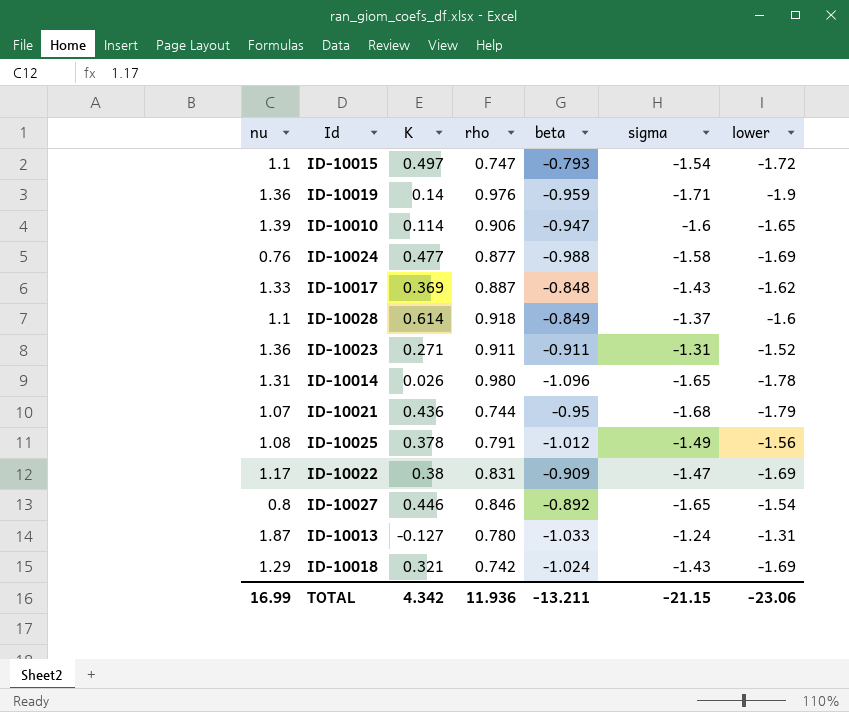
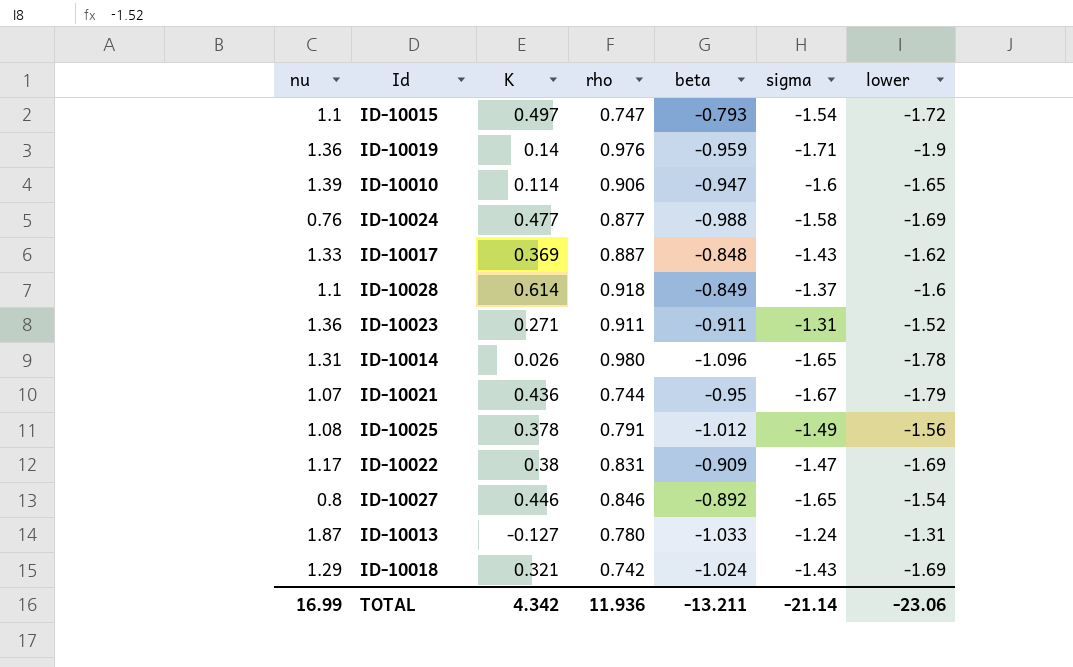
ID-10021 | sigma: -1.68 -> -1.67
TOTAL | sigma: -21.15 -> -21.14

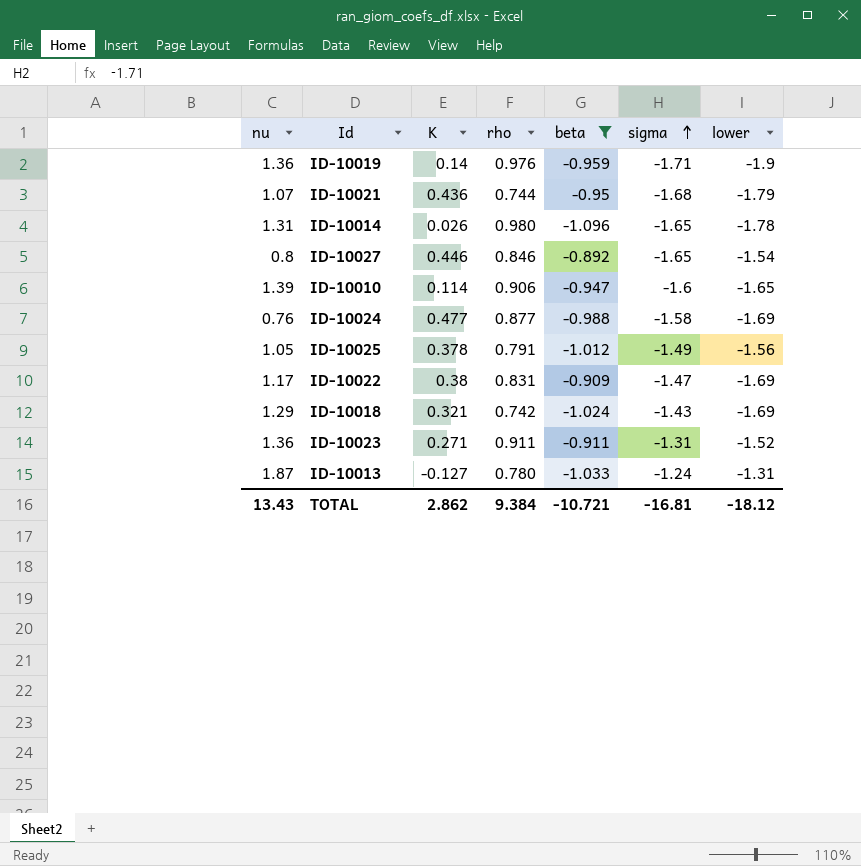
filter: none -> beta <= -0.892
row order: none -> sigma ascending
ID-10021 | sigma: -1.67 -> -1.68
ID-10025 | nu: 1.08 -> 1.05
TOTAL | nu: 16.99 -> 13.43
TOTAL | K: 4.342 -> 2.862
TOTAL | rho: 11.936 -> 9.384
TOTAL | beta: -13.211 -> -10.721
TOTAL | sigma: -21.14 -> -16.81
TOTAL | lower: -23.06 -> -18.12

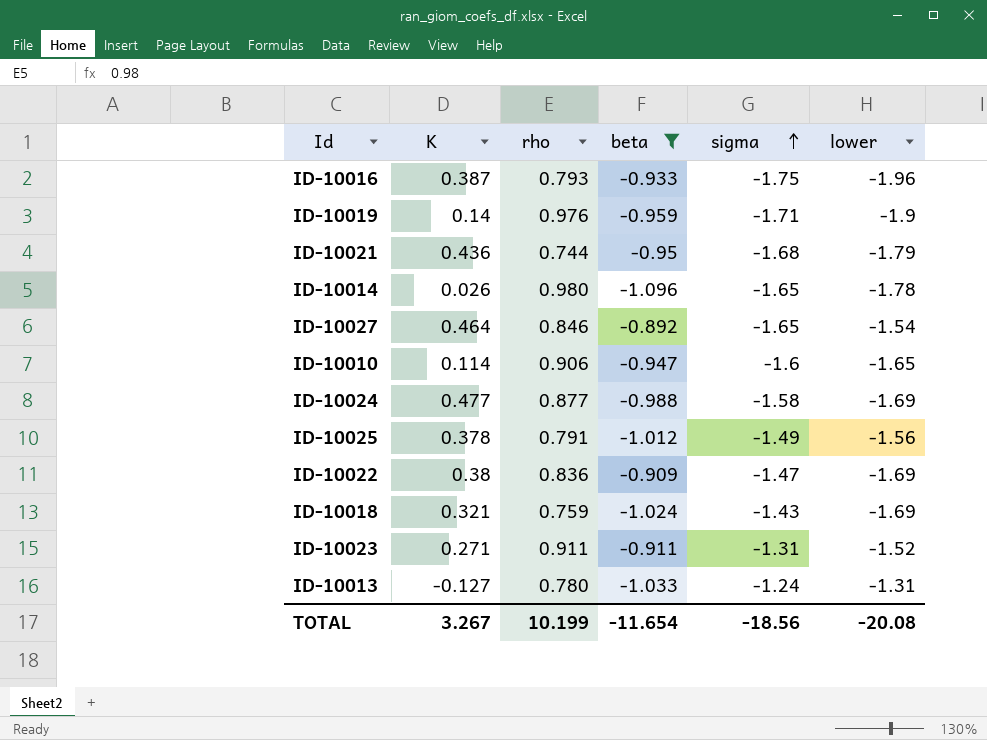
column nu | position: 1 -> none
row ID-10016: none -> 0.387 | 0.793 | -0.933 | -1.75 | -1.96
ID-10027 | K: 0.446 -> 0.464
ID-10022 | rho: 0.831 -> 0.836
ID-10018 | rho: 0.742 -> 0.759
TOTAL | K: 2.862 -> 3.267
TOTAL | rho: 9.384 -> 10.199
TOTAL | beta: -10.721 -> -11.654
TOTAL | sigma: -16.81 -> -18.56
TOTAL | lower: -18.12 -> -20.08

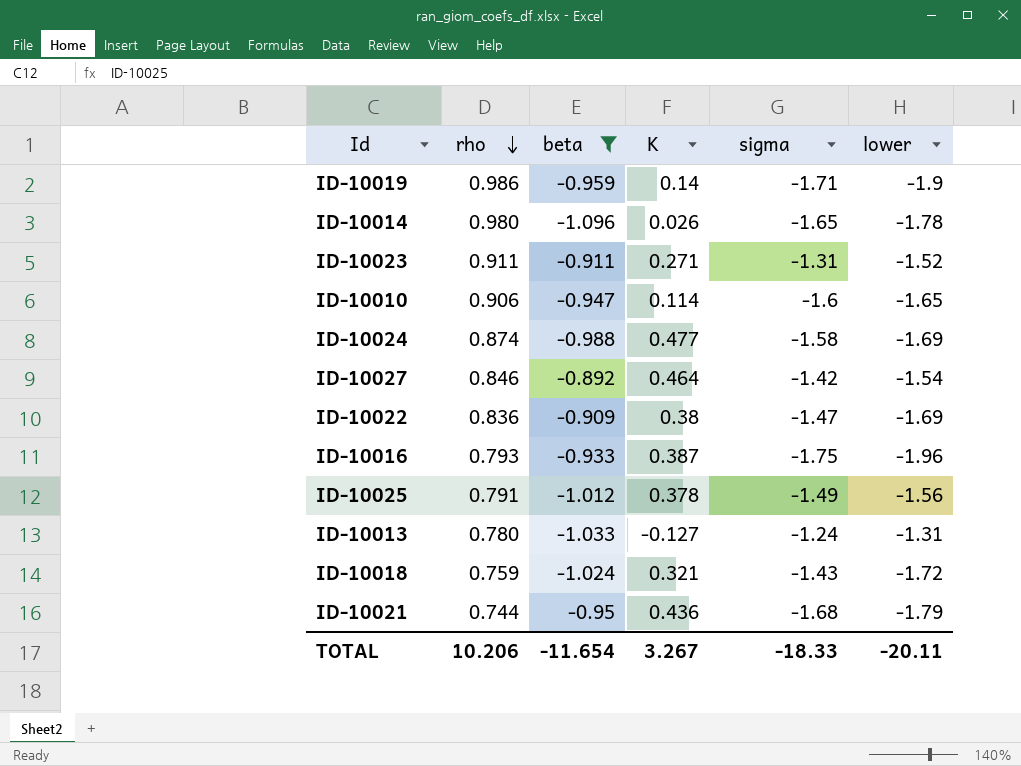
row order: sigma ascending -> rho descending
column K | position: 2 -> 4
ID-10019 | rho: 0.976 -> 0.986
ID-10024 | rho: 0.877 -> 0.874
ID-10027 | sigma: -1.65 -> -1.42
ID-10018 | lower: -1.69 -> -1.72
TOTAL | rho: 10.199 -> 10.206
TOTAL | sigma: -18.56 -> -18.33
TOTAL | lower: -20.08 -> -20.11

